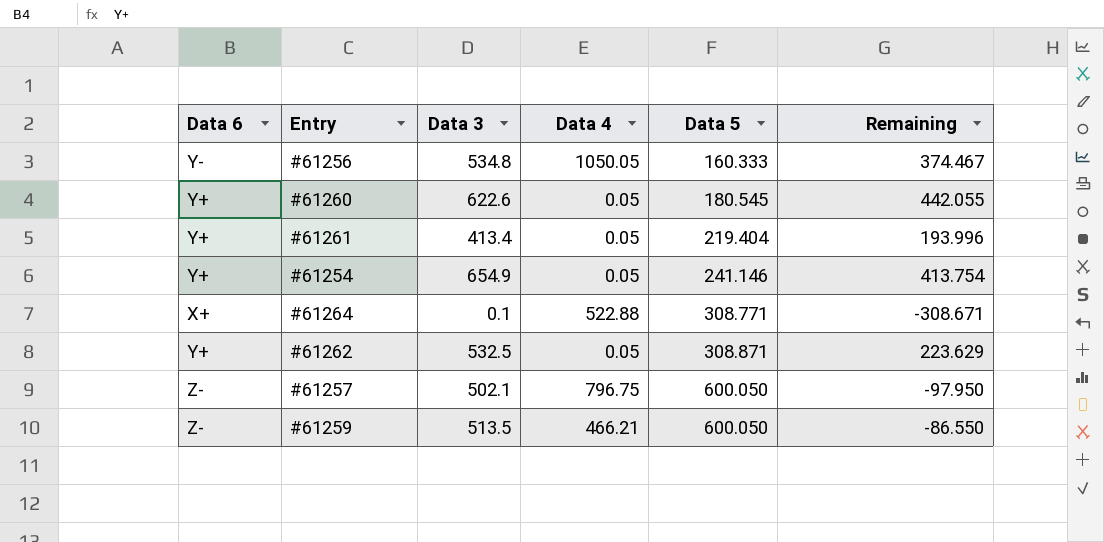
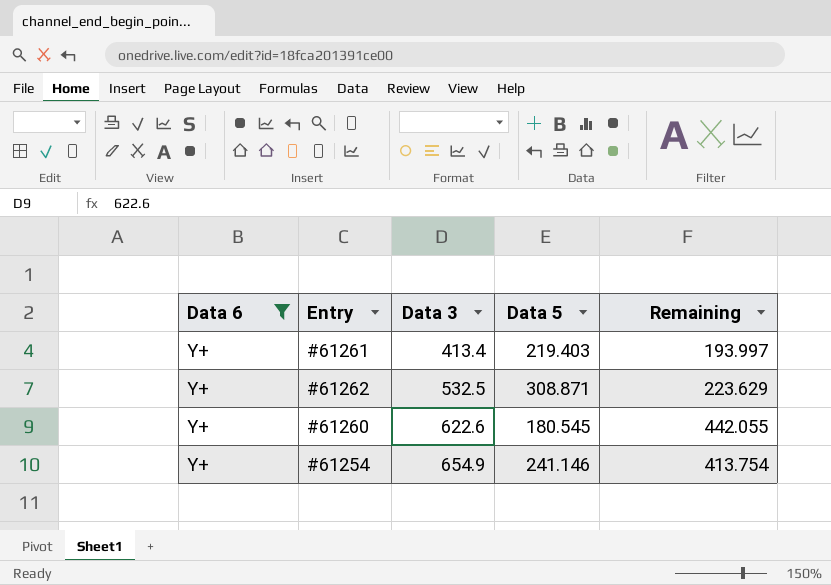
filter: none -> Data 6 = Y+
row order: Data 5 ascending -> Data 3 ascending
column Data 4 | position: 4 -> none
#61261 | Data 5: 219.404 -> 219.403
#61261 | Remaining: 193.996 -> 193.997

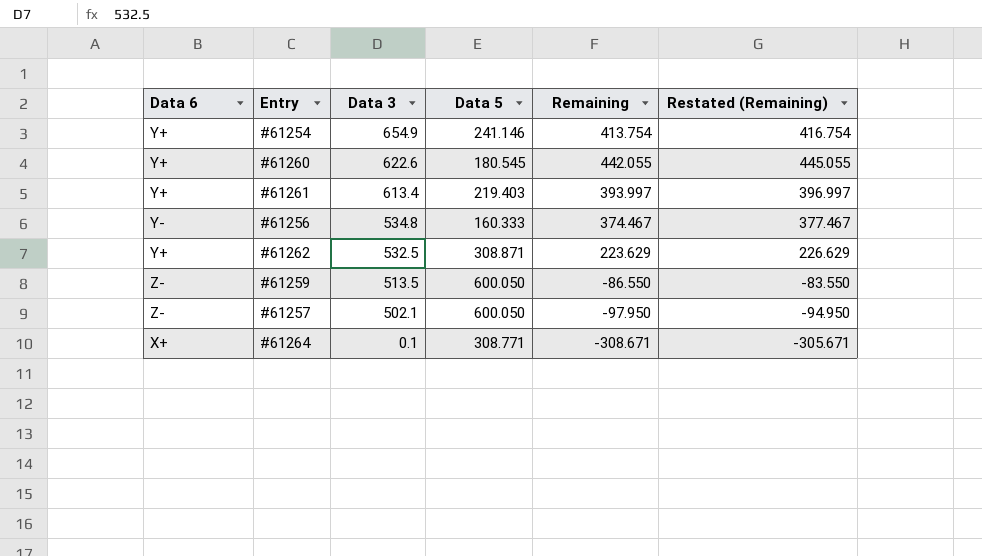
filter: Data 6 = Y+ -> none
row order: Data 3 ascending -> Data 3 descending
column Restated (Remaining) | formula: none -> [Remaining] + 3
#61261 | Data 3: 413.4 -> 613.4
#61261 | Remaining: 193.997 -> 393.997

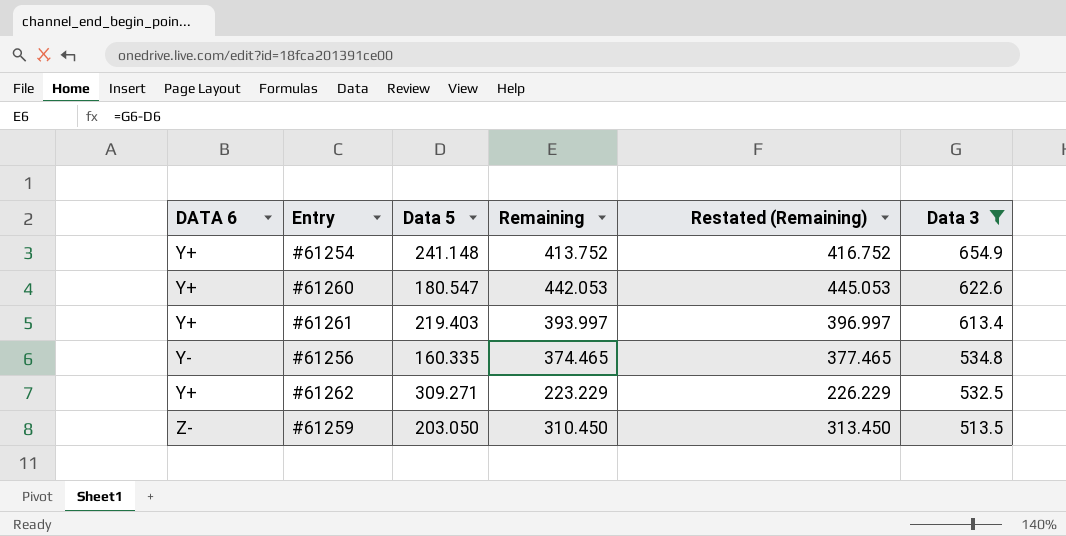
filter: none -> Data 3 >= 513.5
column name: Data 6 -> DATA 6
column Data 3 | position: 3 -> 6
#61254 | Data 5: 241.146 -> 241.148
#61254 | Remaining: 413.754 -> 413.752
#61254 | Restated (Remaining): 416.754 -> 416.752
#61260 | Data 5: 180.545 -> 180.547
#61260 | Remaining: 442.055 -> 442.053
#61260 | Restated (Remaining): 445.055 -> 445.053
#61256 | Data 5: 160.333 -> 160.335
#61256 | Remaining: 374.467 -> 374.465
#61256 | Restated (Remaining): 377.467 -> 377.465
#61262 | Data 5: 308.871 -> 309.271
#61262 | Remaining: 223.629 -> 223.229
#61262 | Restated (Remaining): 226.629 -> 226.229
#61259 | Data 5: 600.050 -> 203.050
#61259 | Remaining: -86.550 -> 310.450
#61259 | Restated (Remaining): -83.550 -> 313.450

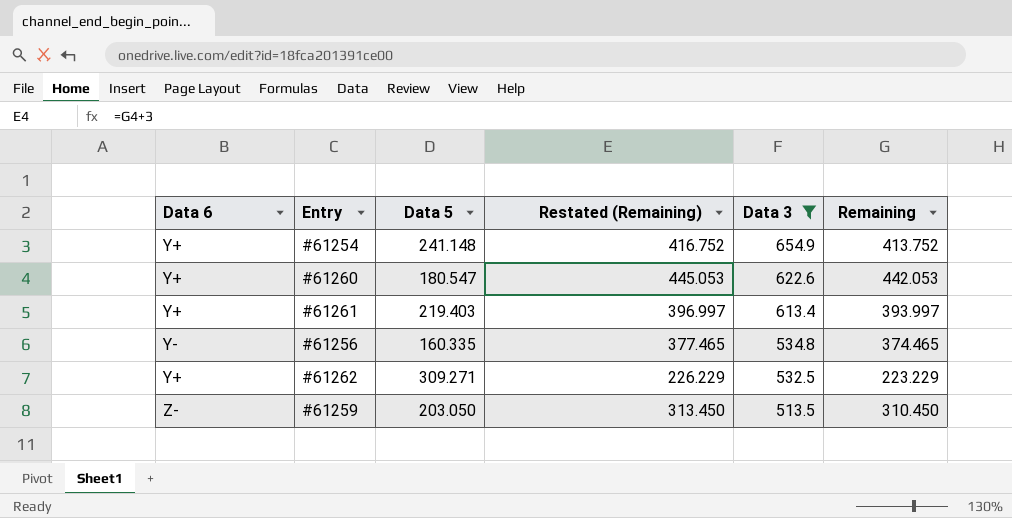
column name: DATA 6 -> Data 6
column Remaining | position: 4 -> 6

